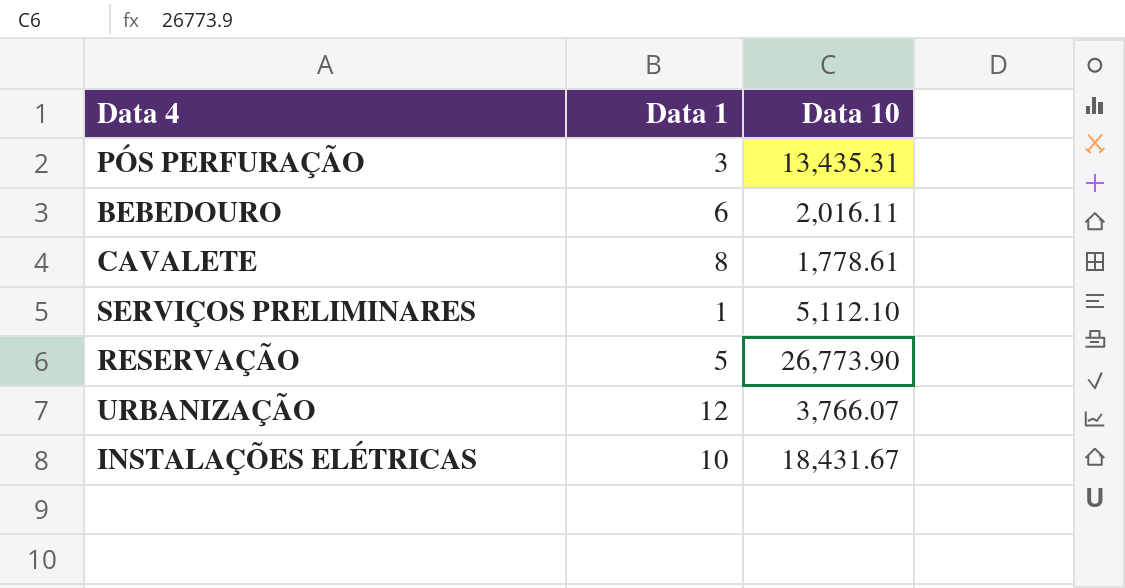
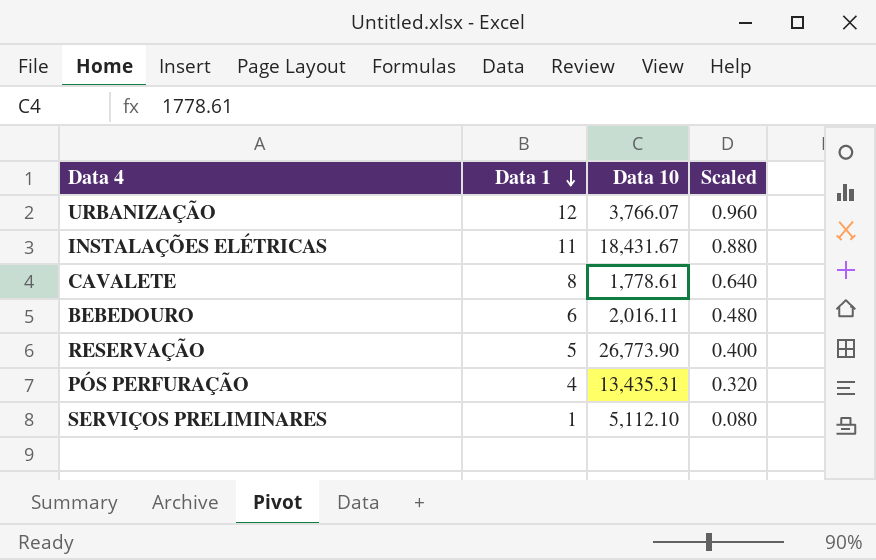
row order: none -> Data 1 descending
column Scaled | formula: none -> [Data 1] * 0.08
INSTALAÇÕES ELÉTRICAS | Data 1: 10 -> 11
PÓS PERFURAÇÃO | Data 1: 3 -> 4

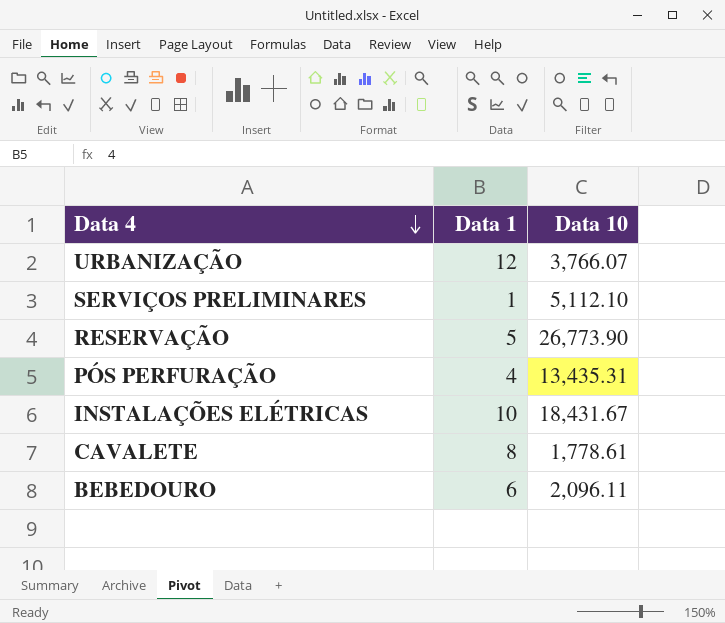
row order: Data 1 descending -> Data 4 descending
column Scaled | formula: [Data 1] * 0.08 -> none
INSTALAÇÕES ELÉTRICAS | Data 1: 11 -> 10
BEBEDOURO | Data 10: 2,016.11 -> 2,096.11

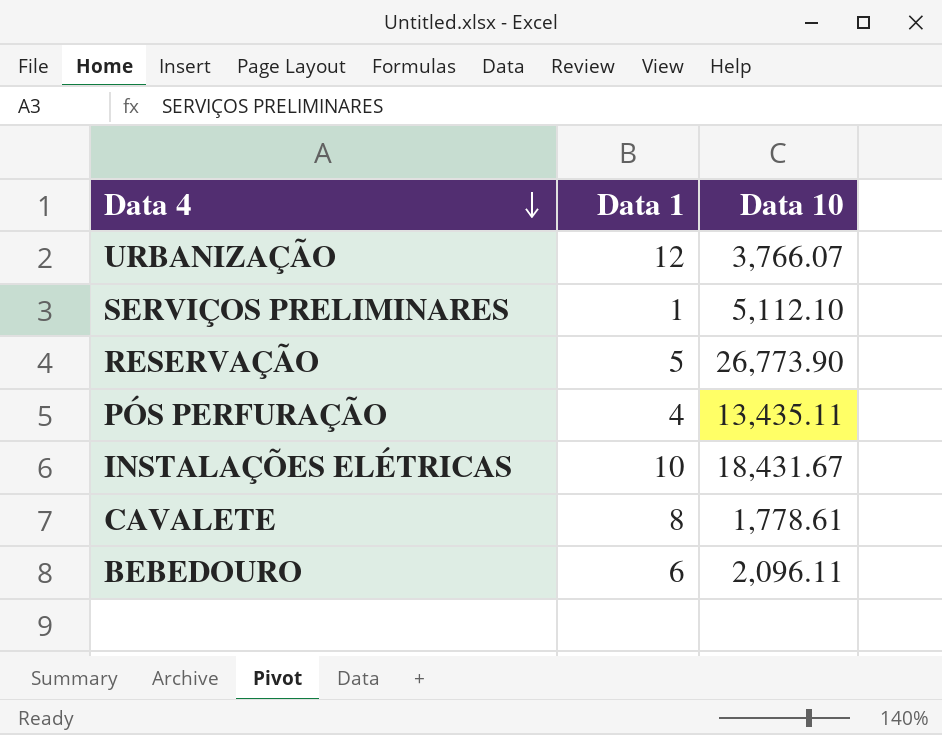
PÓS PERFURAÇÃO | Data 10: 13,435.31 -> 13,435.11

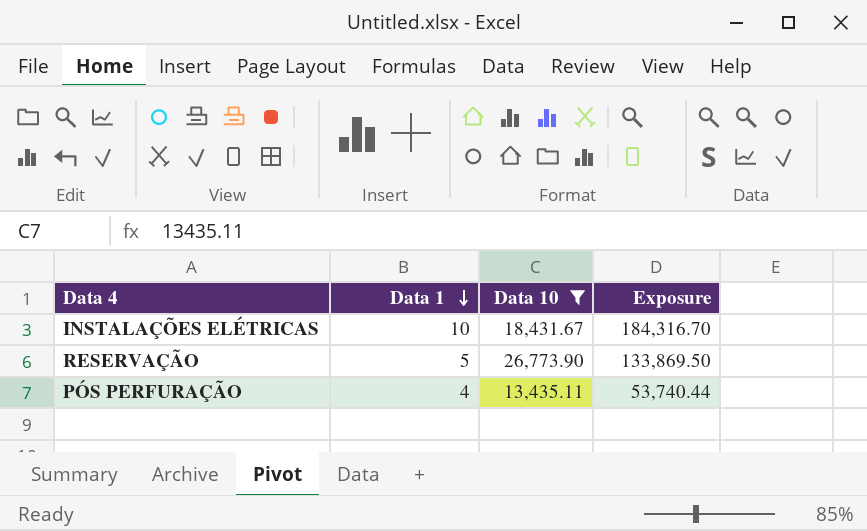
filter: none -> Data 10 >= 13,435.11
row order: Data 4 descending -> Data 1 descending
column Exposure | formula: none -> [Data 1] * [Data 10]

